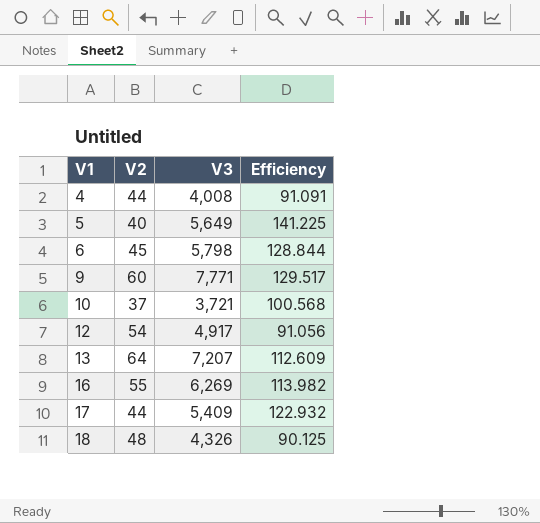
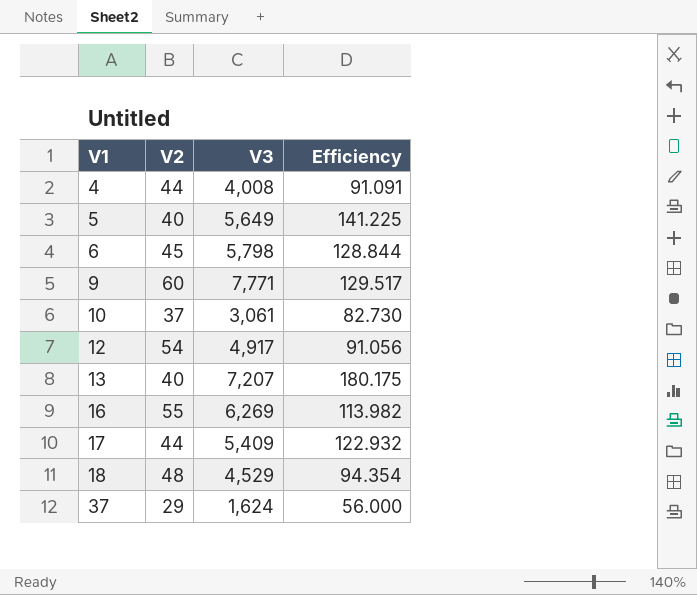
10 | V3: 3,721 -> 3,061
10 | Efficiency: 100.568 -> 82.730
13 | V2: 64 -> 40
13 | Efficiency: 112.609 -> 180.175
18 | V3: 4,326 -> 4,529
18 | Efficiency: 90.125 -> 94.354
row 37: none -> 29 | 1,624 | 56.000

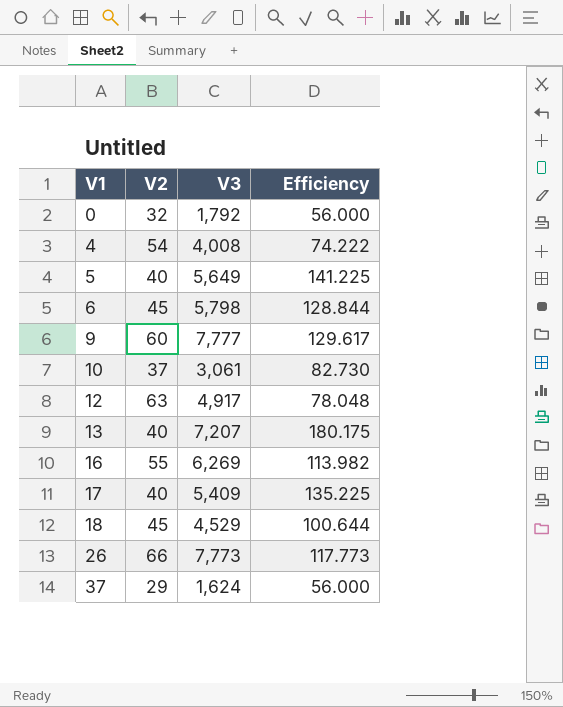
row 0: none -> 32 | 1,792 | 56.000
4 | V2: 44 -> 54
4 | Efficiency: 91.091 -> 74.222
9 | V3: 7,771 -> 7,777
9 | Efficiency: 129.517 -> 129.617
12 | V2: 54 -> 63
12 | Efficiency: 91.056 -> 78.048
17 | V2: 44 -> 40
17 | Efficiency: 122.932 -> 135.225
18 | V2: 48 -> 45
18 | Efficiency: 94.354 -> 100.644
row 26: none -> 66 | 7,773 | 117.773

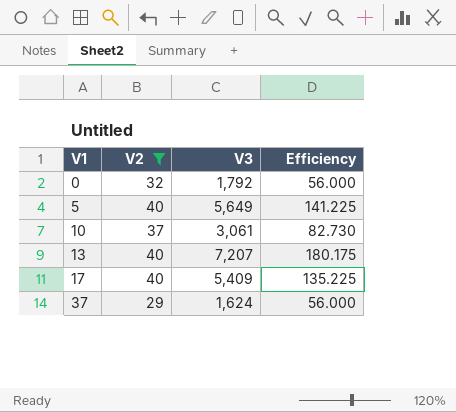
filter: none -> V2 <= 40

